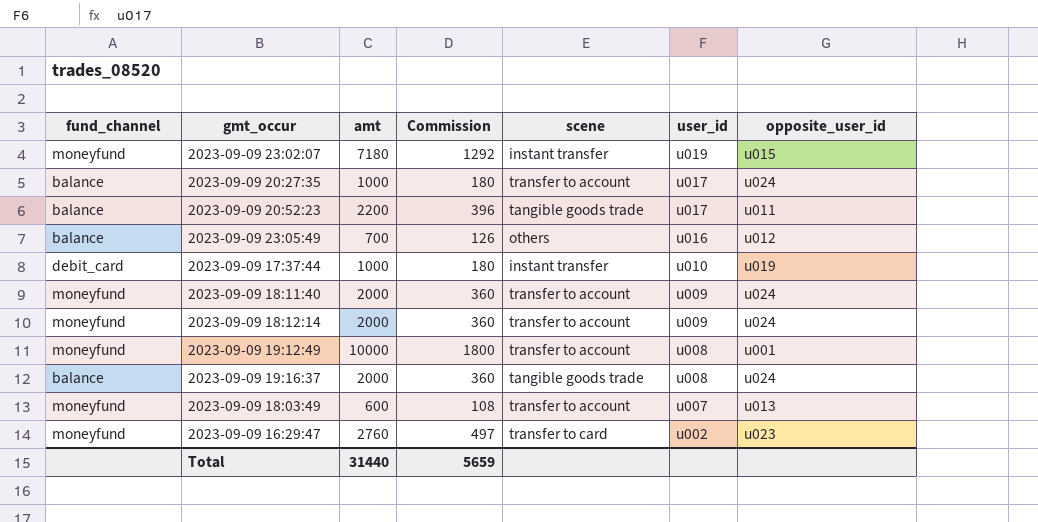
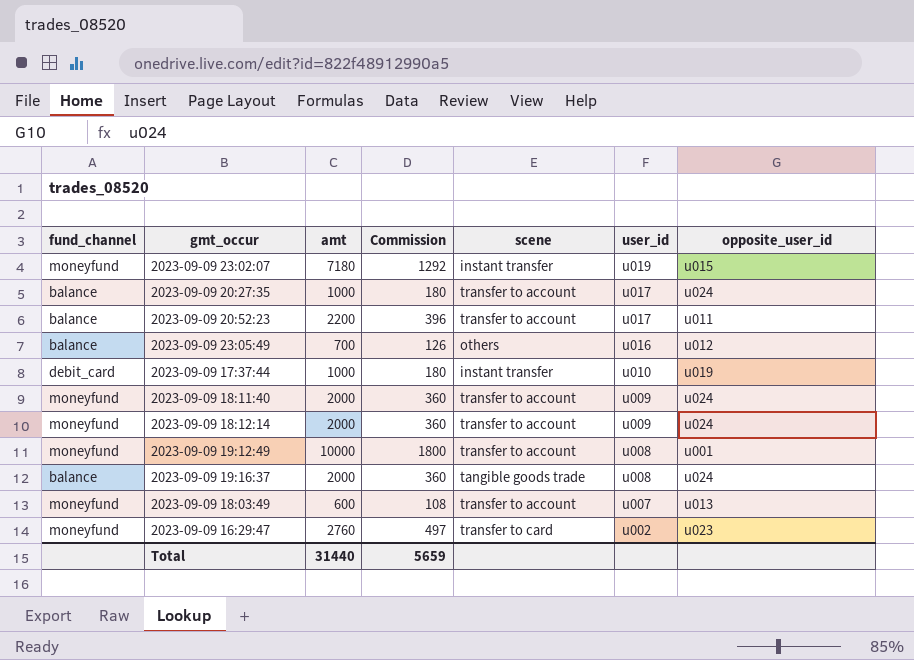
2023-09-09 20:52:23 | scene: tangible goods trade -> transfer to account

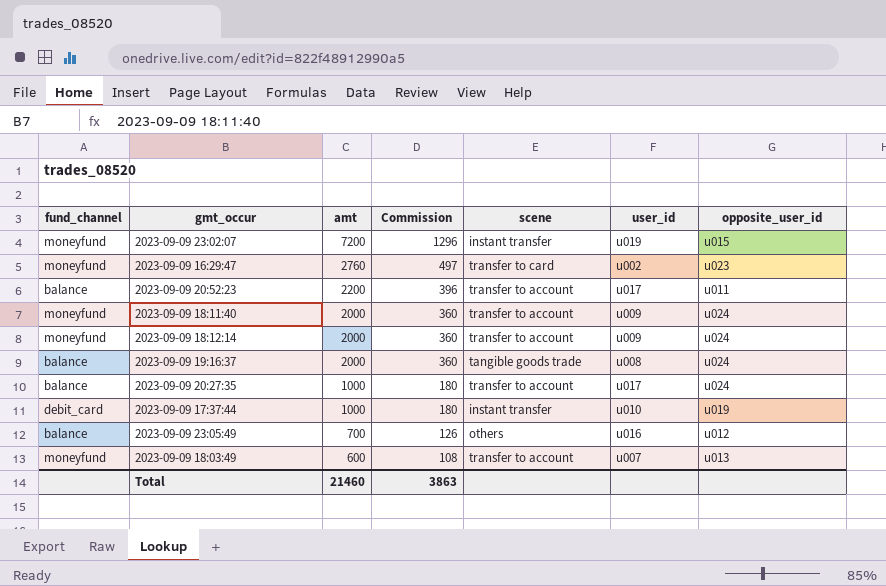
row order: user_id descending -> amt descending
row 2023-09-09 19:12:49: moneyfund | 10000 | 1800 | transfer to account | u008 | u001 -> none
2023-09-09 23:02:07 | amt: 7180 -> 7200
2023-09-09 23:02:07 | Commission: 1292 -> 1296
Total | amt: 31440 -> 21460
Total | Commission: 5659 -> 3863

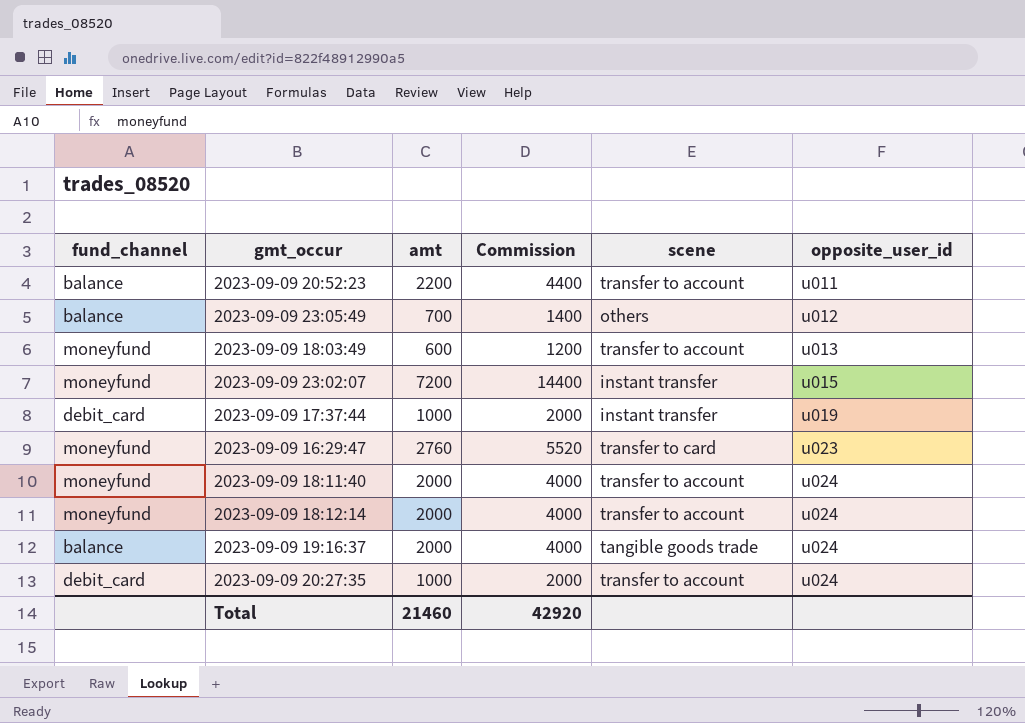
row order: amt descending -> opposite_user_id ascending
column user_id | position: 6 -> none
column Commission | formula: [amt] * 0.18 -> [amt] * 2
2023-09-09 20:27:35 | fund_channel: balance -> debit_card
Total | Commission: 3863 -> 42920

